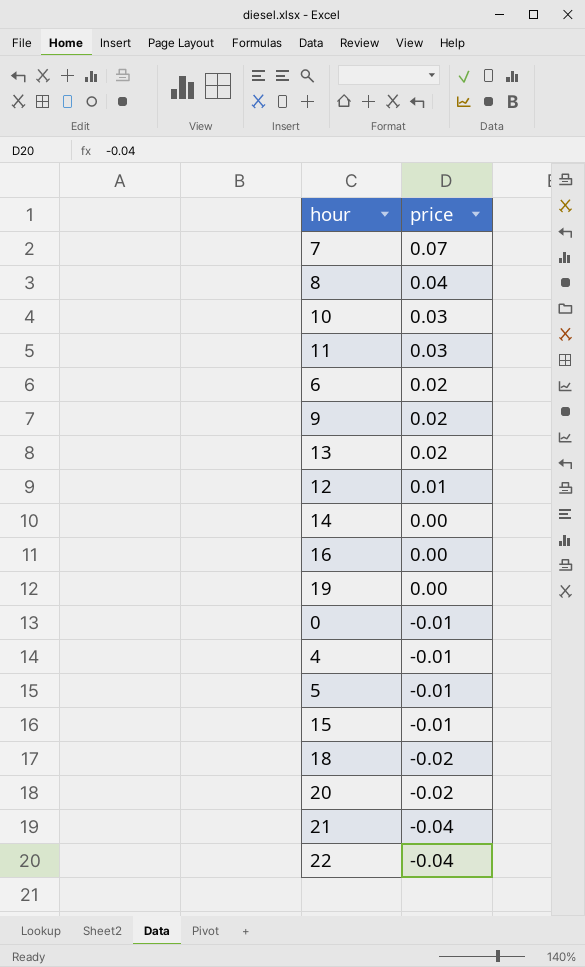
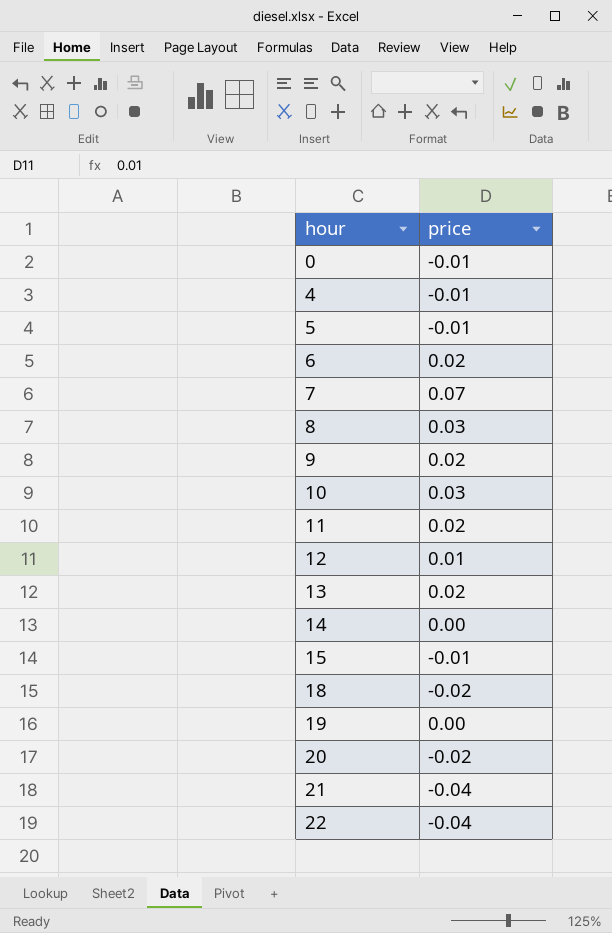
row order: price descending -> hour ascending
row 16: 0.00 -> none
8 | price: 0.04 -> 0.03
11 | price: 0.03 -> 0.02

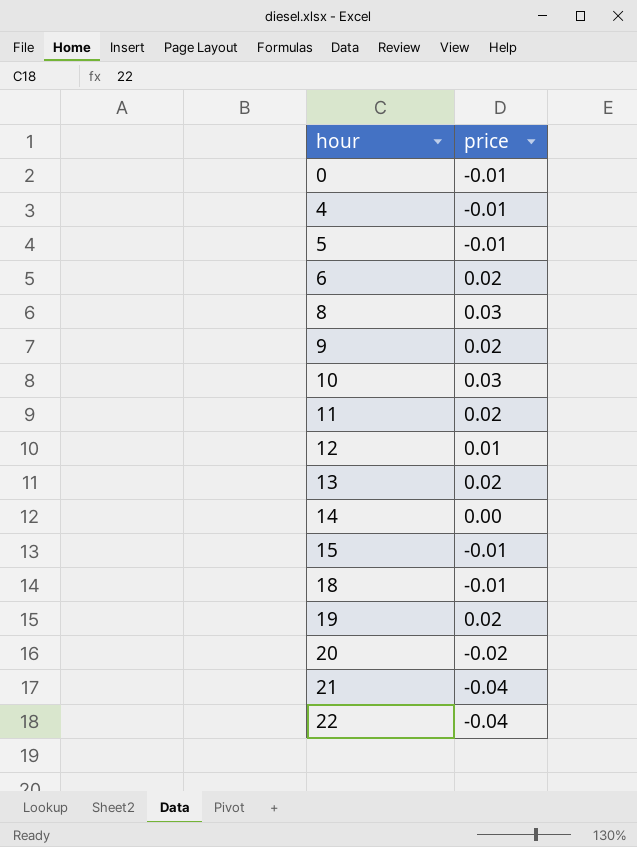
row 7: 0.07 -> none
18 | price: -0.02 -> -0.01
19 | price: 0.00 -> 0.02

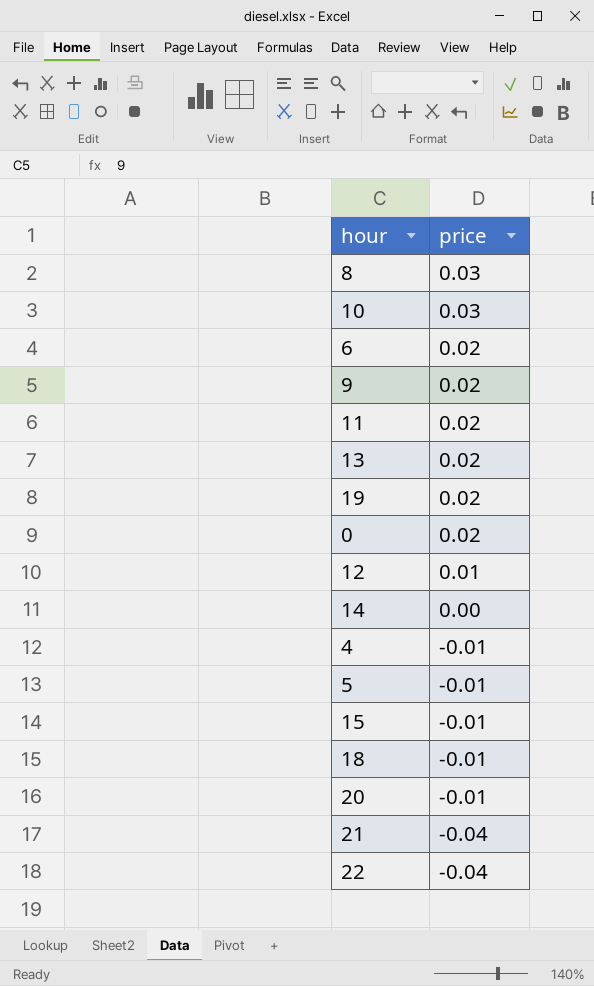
row order: hour ascending -> price descending
0 | price: -0.01 -> 0.02
20 | price: -0.02 -> -0.01

